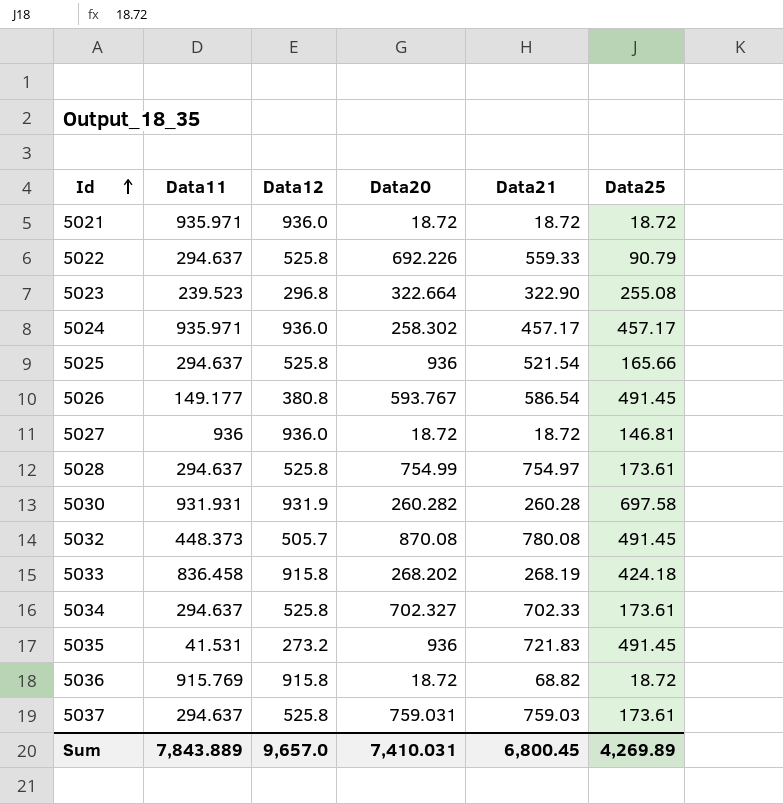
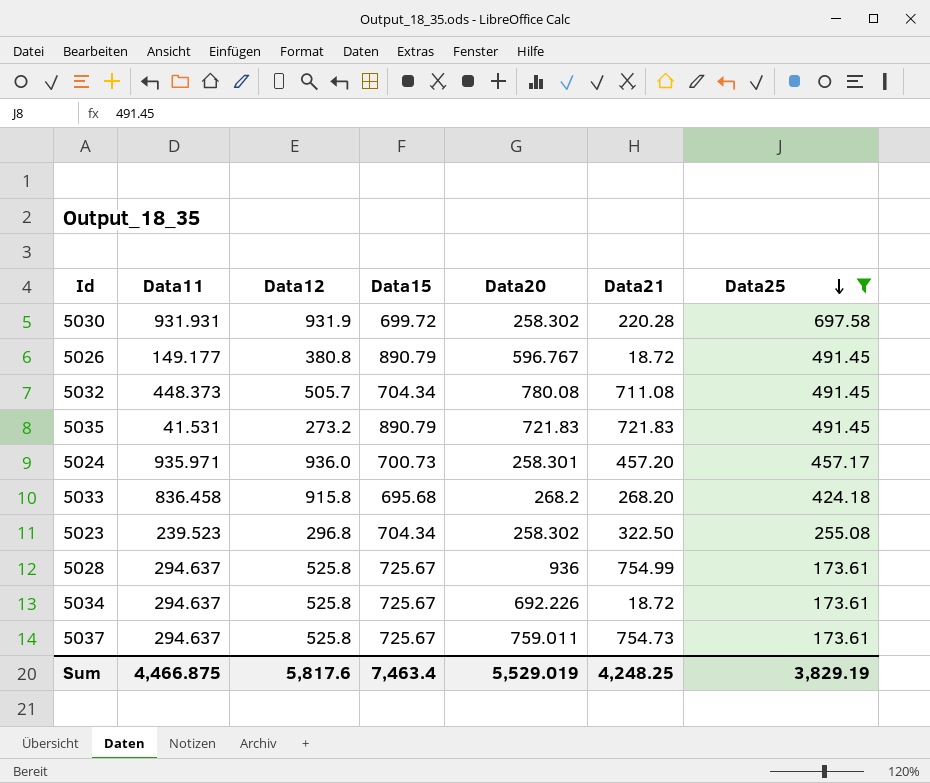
filter: none -> Data25 >= 173.61
row order: Id ascending -> Data25 descending
column Data15 | position: none -> 4
5030 | Data20: 260.282 -> 258.302
5030 | Data21: 260.28 -> 220.28
5026 | Data20: 593.767 -> 596.767
5026 | Data21: 586.54 -> 18.72
5032 | Data20: 870.08 -> 780.08
5032 | Data21: 780.08 -> 711.08
5035 | Data20: 936 -> 721.83
5024 | Data20: 258.302 -> 258.301
5024 | Data21: 457.17 -> 457.20
5033 | Data20: 268.202 -> 268.2
5033 | Data21: 268.19 -> 268.20
5023 | Data20: 322.664 -> 258.302
5023 | Data21: 322.90 -> 322.50
5028 | Data20: 754.99 -> 936
5028 | Data21: 754.97 -> 754.99
5034 | Data20: 702.327 -> 692.226
5034 | Data21: 702.33 -> 18.72
5037 | Data20: 759.031 -> 759.011
5037 | Data21: 759.03 -> 754.73
Sum | Data11: 7,843.889 -> 4,466.875
Sum | Data12: 9,657.0 -> 5,817.6
Sum | Data20: 7,410.031 -> 5,529.019
Sum | Data21: 6,800.45 -> 4,248.25
Sum | Data25: 4,269.89 -> 3,829.19

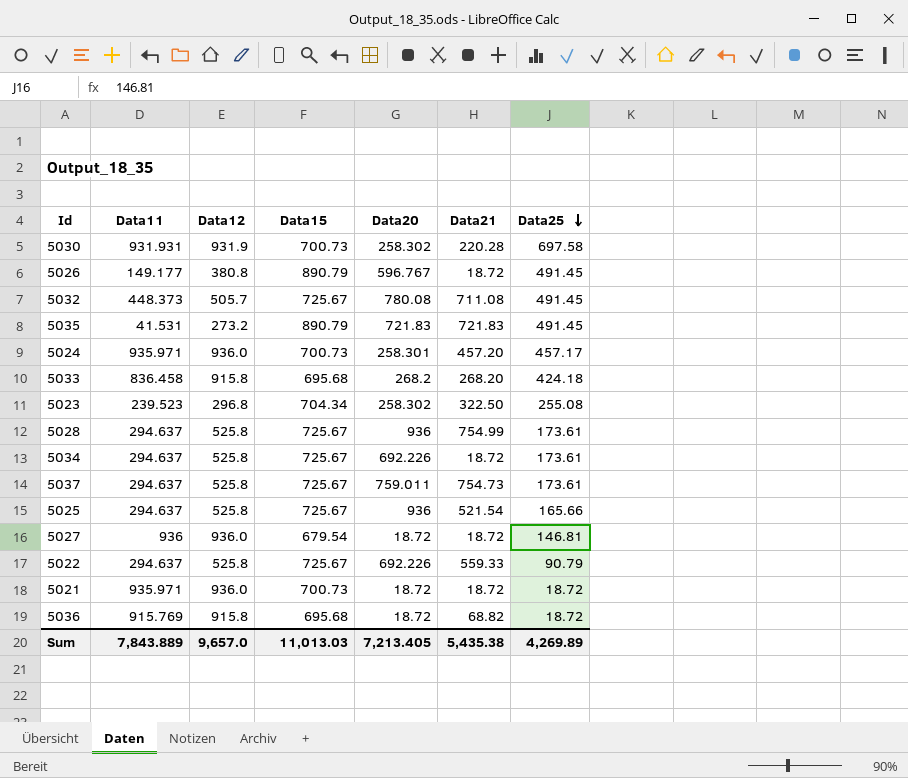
filter: Data25 >= 173.61 -> none
5030 | Data15: 699.72 -> 700.73
5032 | Data15: 704.34 -> 725.67
Sum | Data11: 4,466.875 -> 7,843.889
Sum | Data12: 5,817.6 -> 9,657.0
Sum | Data15: 7,463.4 -> 11,013.03
Sum | Data20: 5,529.019 -> 7,213.405
Sum | Data21: 4,248.25 -> 5,435.38
Sum | Data25: 3,829.19 -> 4,269.89

